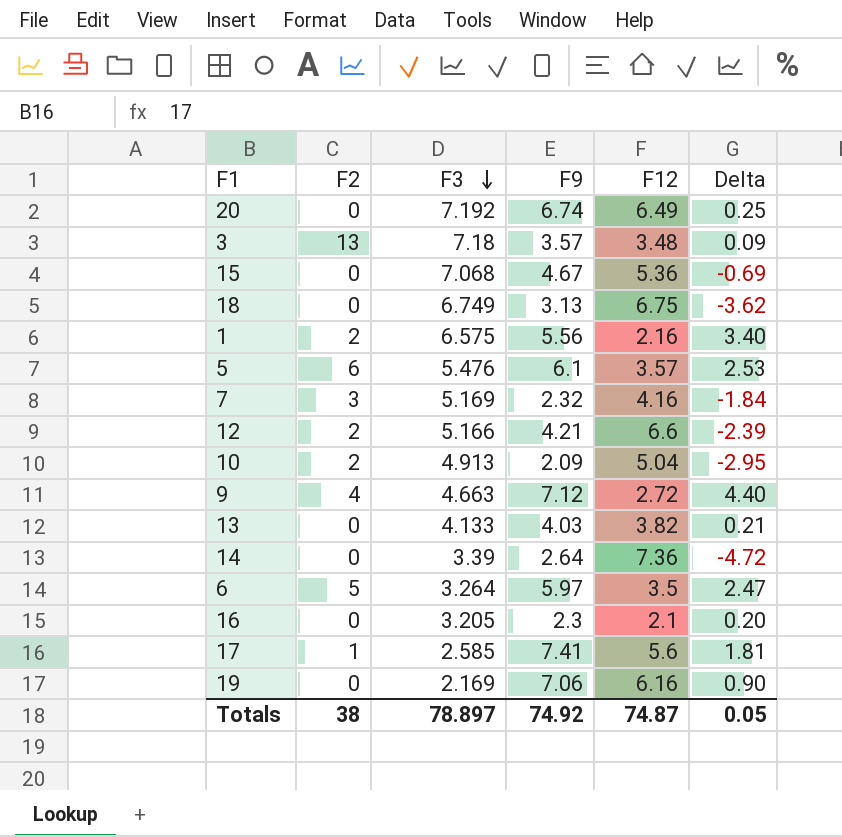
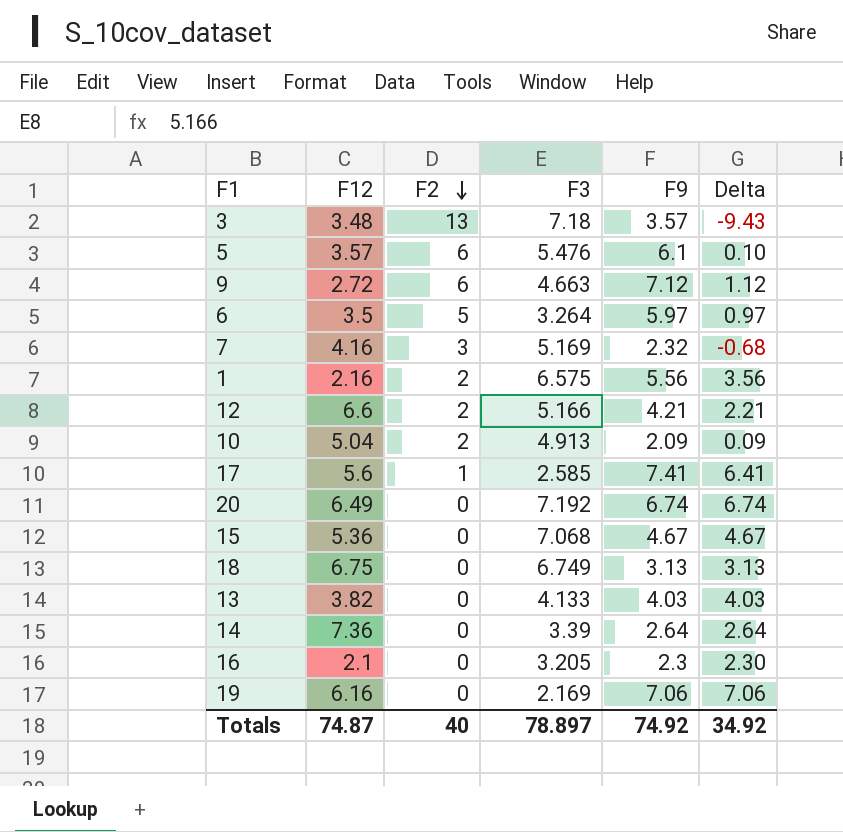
row order: F3 descending -> F2 descending
column F12 | position: 5 -> 2
column Delta | formula: [F9] - [F12] -> [F9] - [F2]
9 | F2: 4 -> 6
Totals | F2: 38 -> 40
Totals | Delta: 0.05 -> 34.92

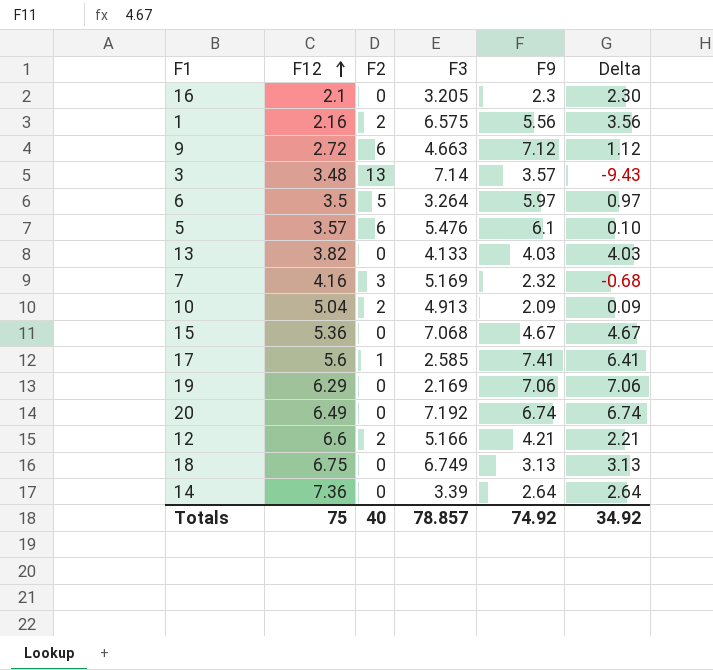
row order: F2 descending -> F12 ascending
3 | F3: 7.18 -> 7.14
19 | F12: 6.16 -> 6.29
Totals | F12: 74.87 -> 75
Totals | F3: 78.897 -> 78.857

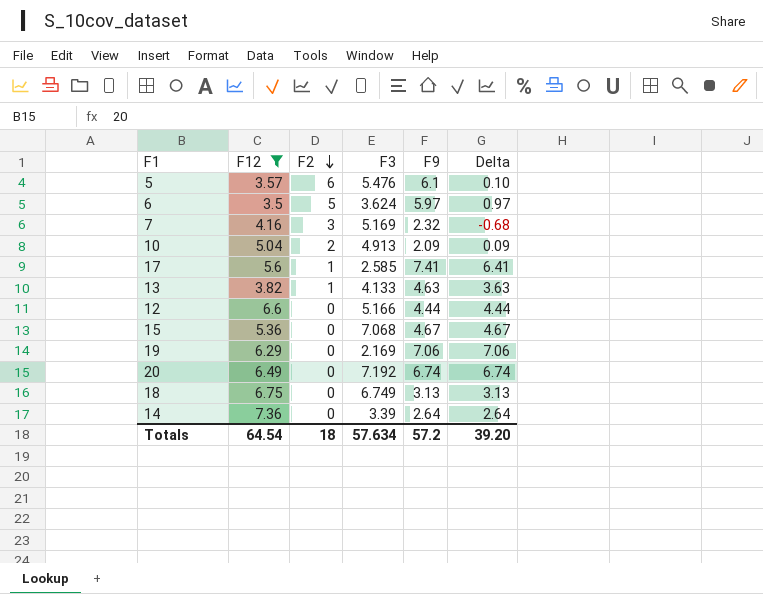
filter: none -> F12 >= 3.5
row order: F12 ascending -> F2 descending
6 | F3: 3.264 -> 3.624
13 | F2: 0 -> 1
13 | F9: 4.03 -> 4.63
13 | Delta: 4.03 -> 3.63
12 | F2: 2 -> 0
12 | F9: 4.21 -> 4.44
12 | Delta: 2.21 -> 4.44
Totals | F12: 75 -> 64.54
Totals | F2: 40 -> 18
Totals | F3: 78.857 -> 57.634
Totals | F9: 74.92 -> 57.2
Totals | Delta: 34.92 -> 39.20

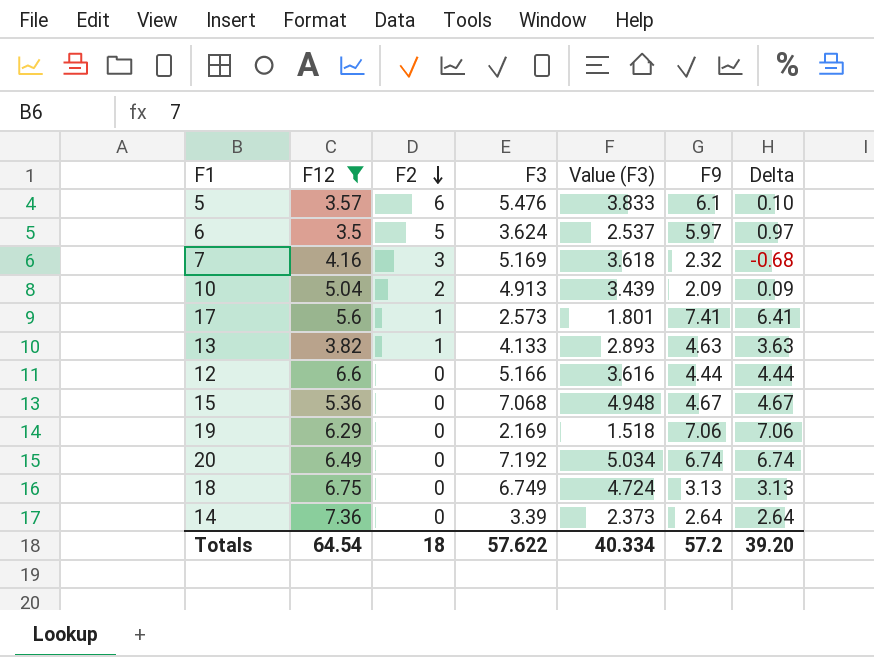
column Value (F3) | formula: none -> [F3] * 0.7
17 | F3: 2.585 -> 2.573
Totals | F3: 57.634 -> 57.622

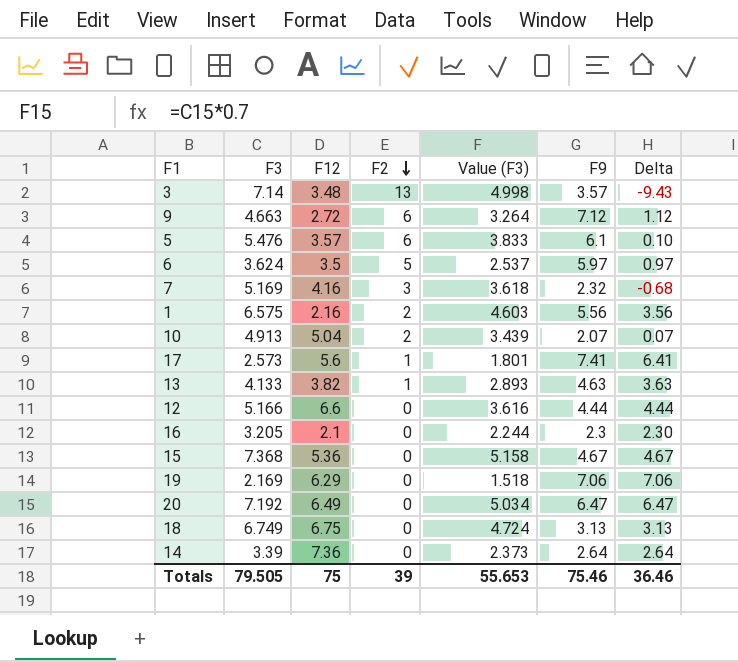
filter: F12 >= 3.5 -> none
column F3 | position: 4 -> 2
10 | F9: 2.09 -> 2.07
10 | Delta: 0.09 -> 0.07
15 | F3: 7.068 -> 7.368
15 | Value (F3): 4.948 -> 5.158
20 | F9: 6.74 -> 6.47
20 | Delta: 6.74 -> 6.47
Totals | F3: 57.622 -> 79.505
Totals | F12: 64.54 -> 75
Totals | F2: 18 -> 39
Totals | Value (F3): 40.334 -> 55.653
Totals | F9: 57.2 -> 75.46
Totals | Delta: 39.20 -> 36.46

